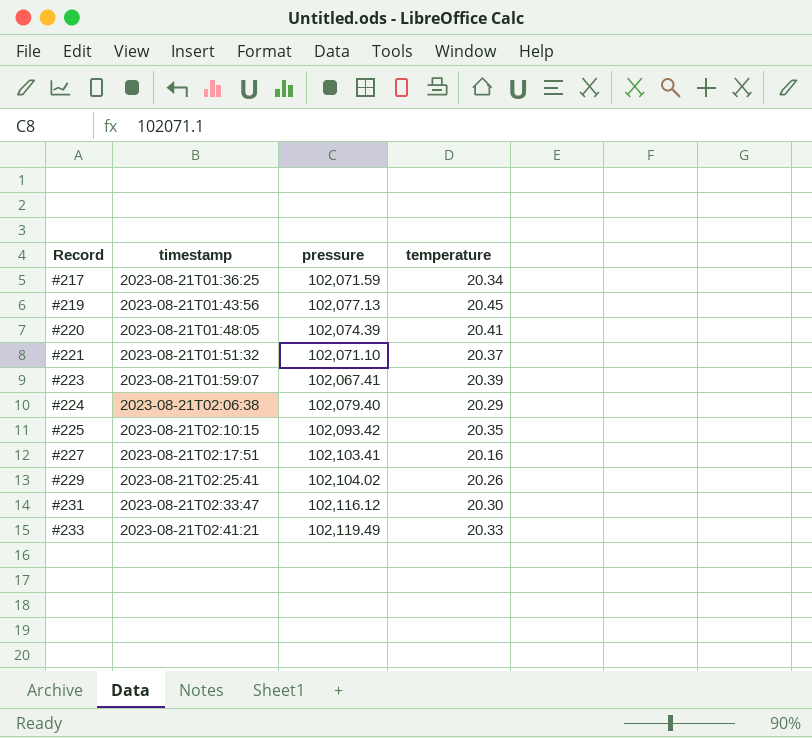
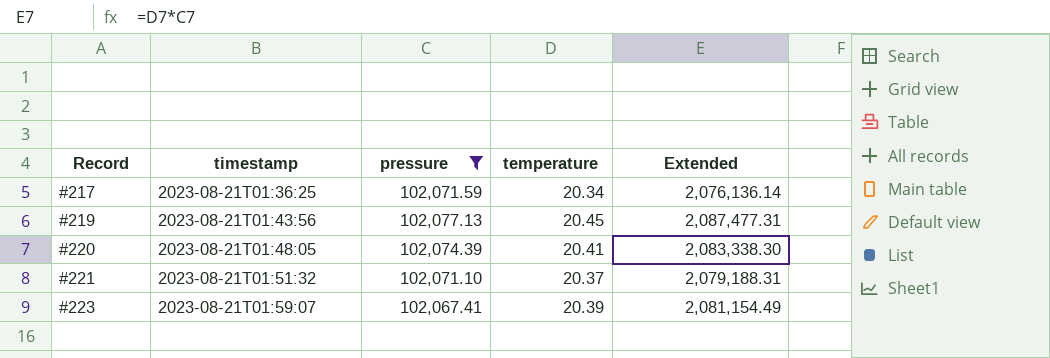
filter: none -> pressure <= 102,077.13
column Extended | formula: none -> [pressure] * [temperature]

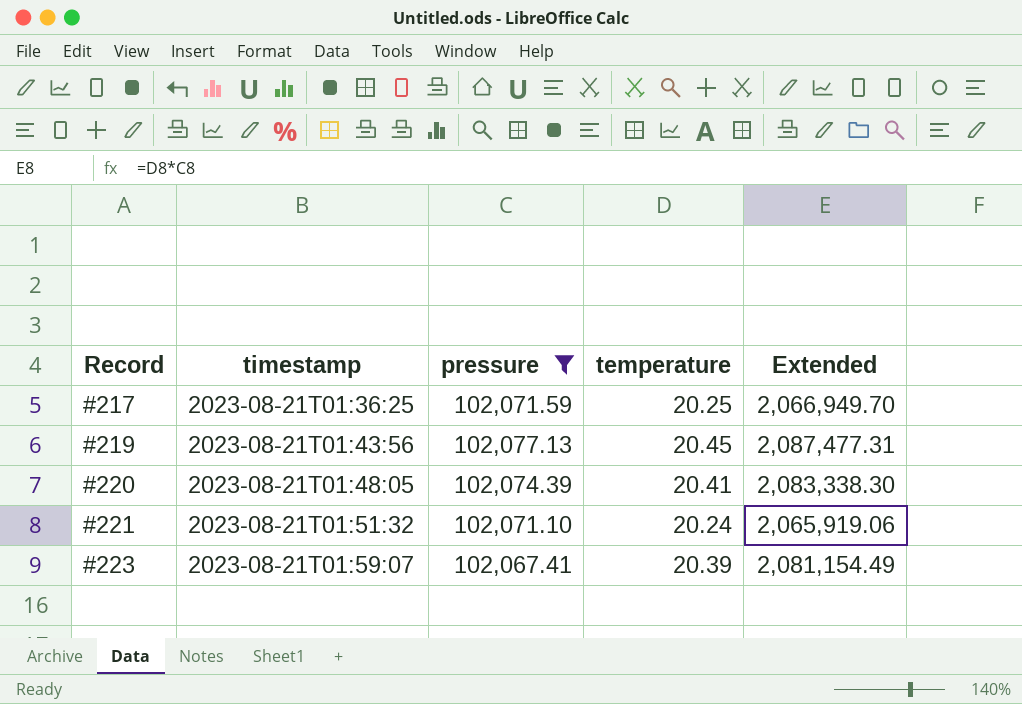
#217 | temperature: 20.34 -> 20.25
#217 | Extended: 2,076,136.14 -> 2,066,949.70
#221 | temperature: 20.37 -> 20.24
#221 | Extended: 2,079,188.31 -> 2,065,919.06

